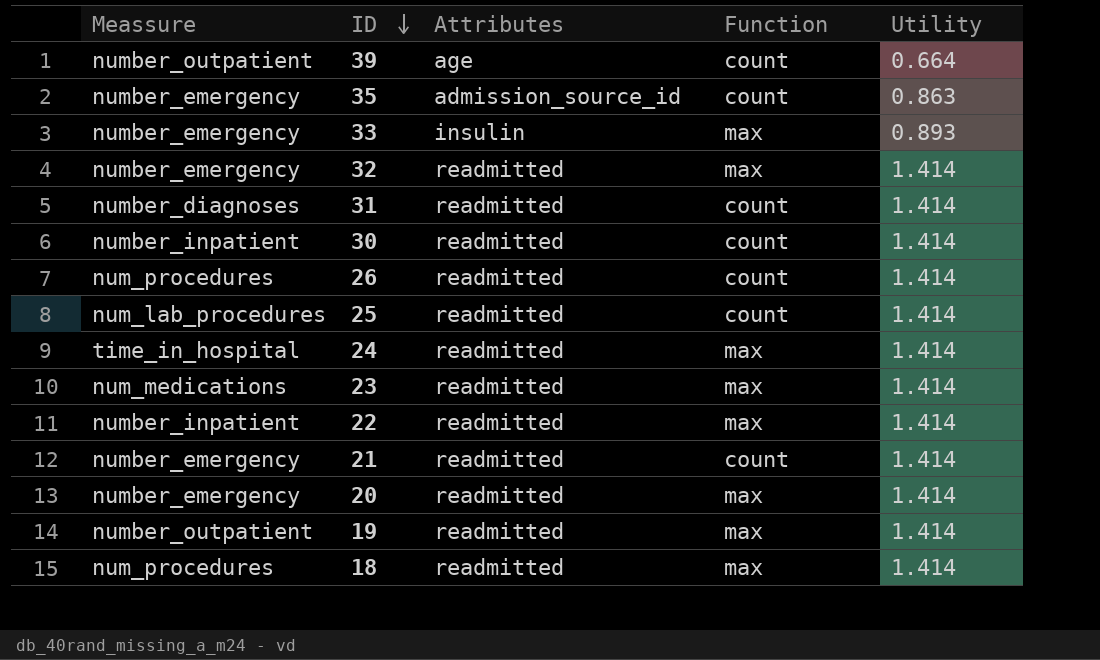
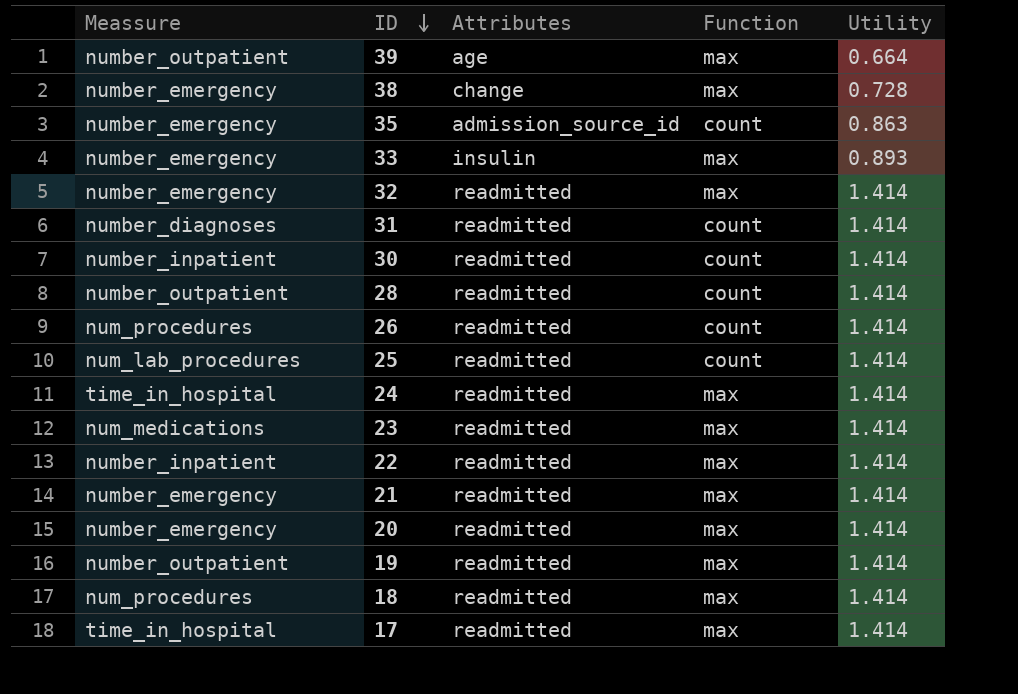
39 | Function: count -> max
row 38: none -> number_emergency | change | max | 0.728
row 28: none -> number_outpatient | readmitted | count | 1.414
21 | Function: count -> max
row 17: none -> time_in_hospital | readmitted | max | 1.414

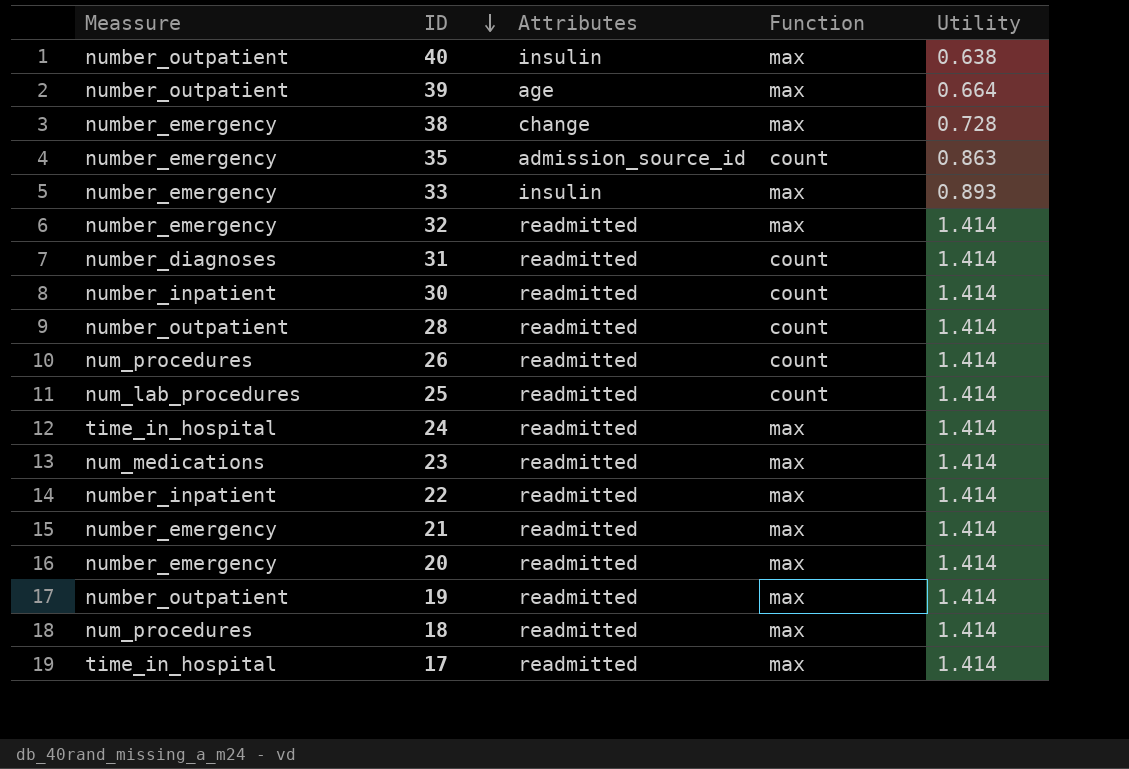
row 40: none -> number_outpatient | insulin | max | 0.638

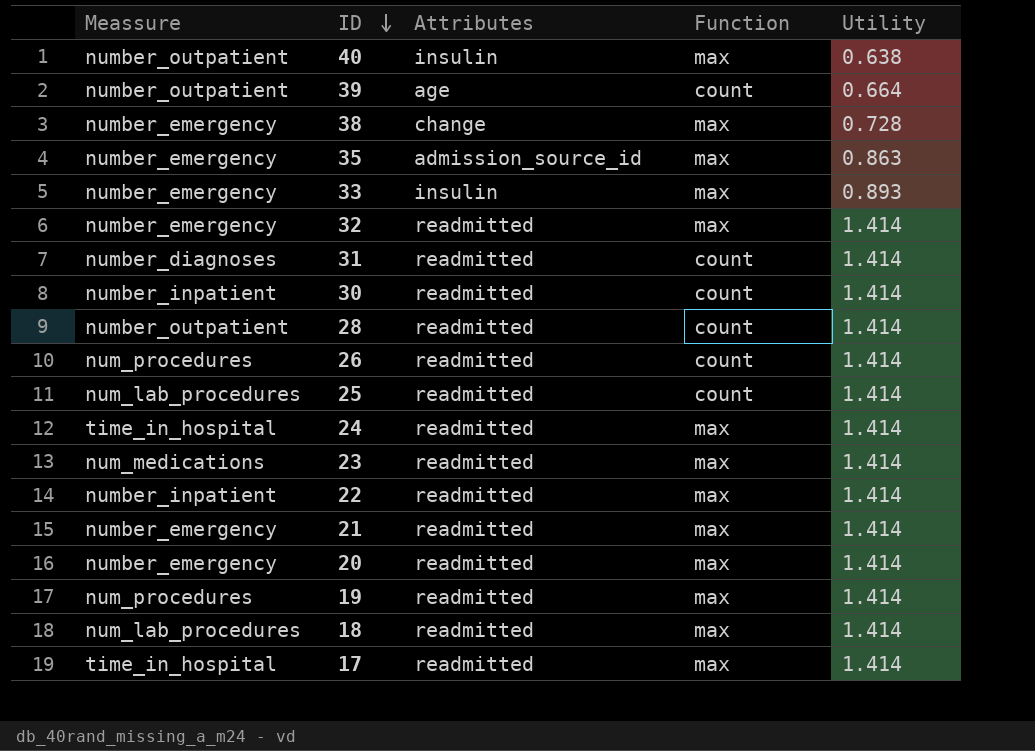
39 | Function: max -> count
35 | Function: count -> max
19 | Meassure: number_outpatient -> num_procedures
18 | Meassure: num_procedures -> num_lab_procedures

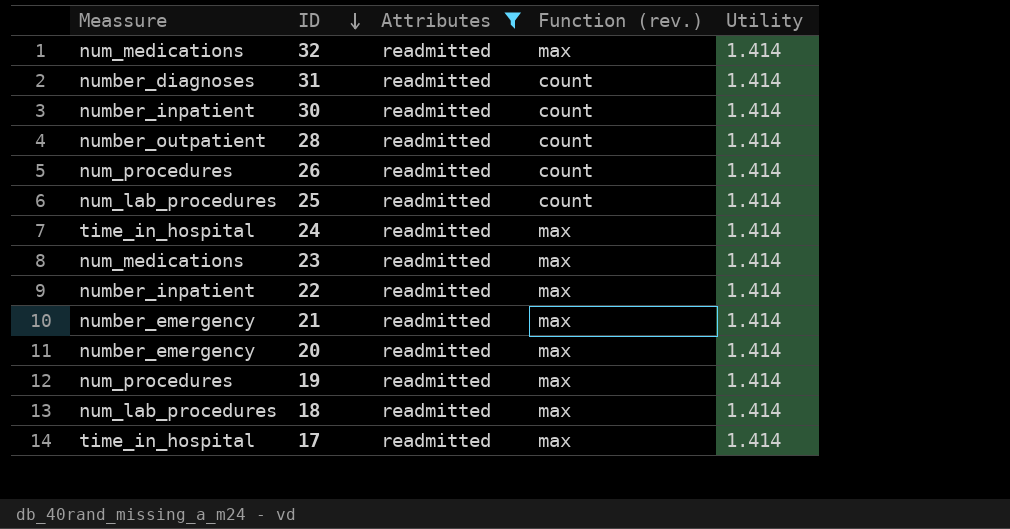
filter: none -> Attributes = readmitted
column name: Function -> Function (rev.)
32 | Meassure: number_emergency -> num_medications

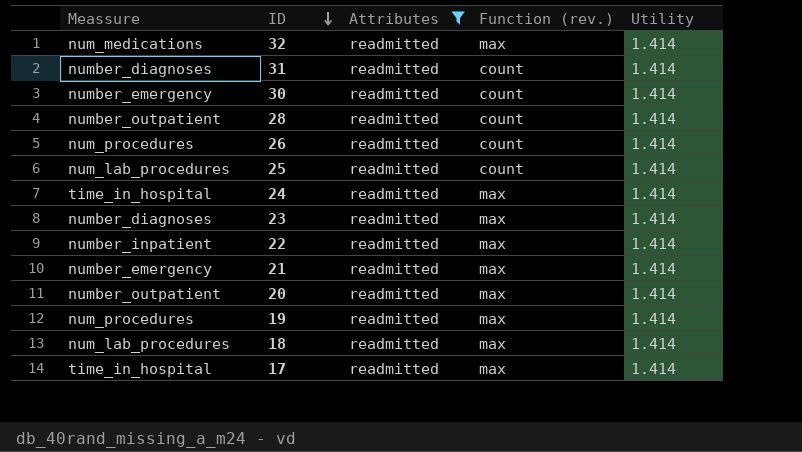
30 | Meassure: number_inpatient -> number_emergency
23 | Meassure: num_medications -> number_diagnoses
20 | Meassure: number_emergency -> number_outpatient

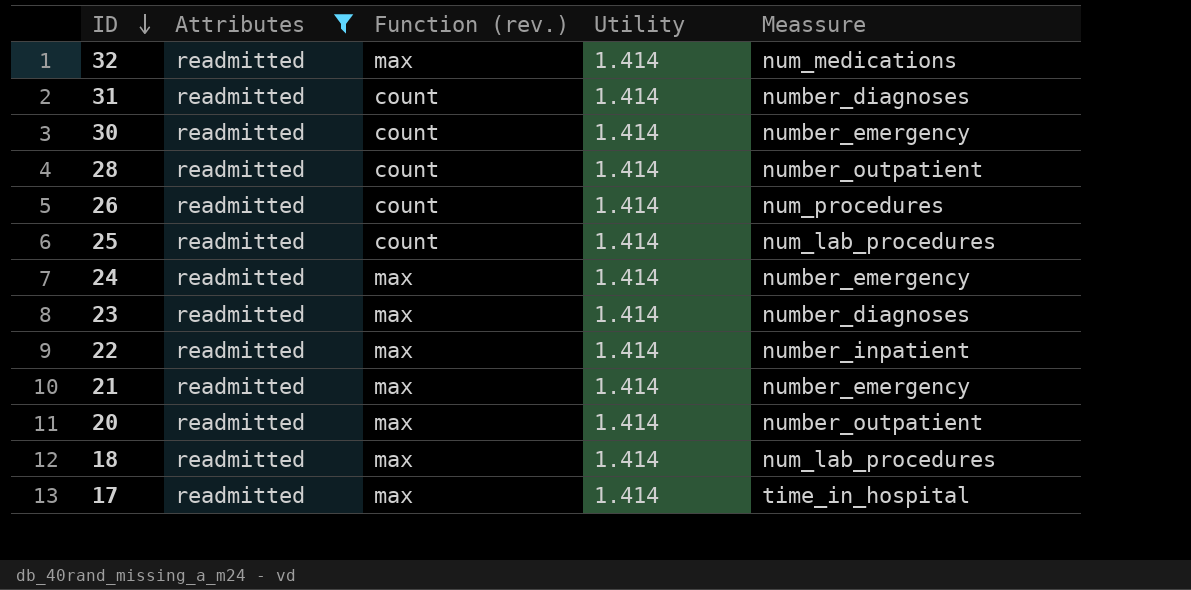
column Meassure | position: 1 -> 5
row 19: num_procedures | readmitted | max | 1.414 -> none
24 | Meassure: time_in_hospital -> number_emergency

